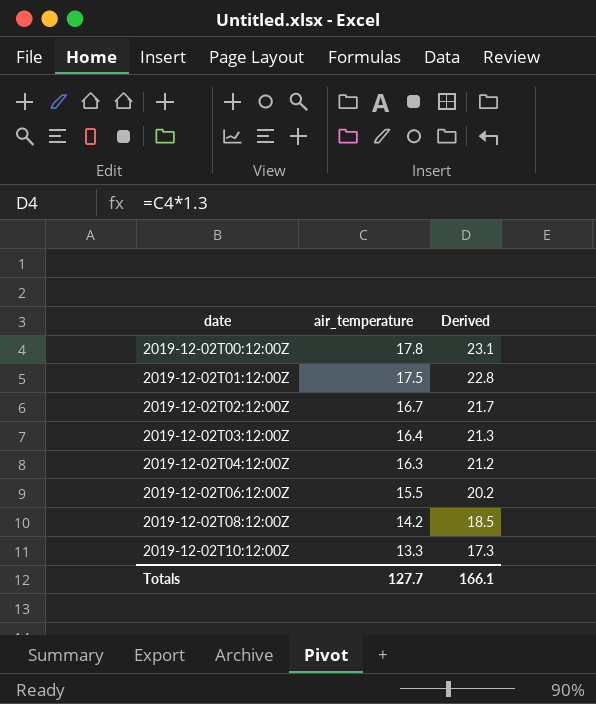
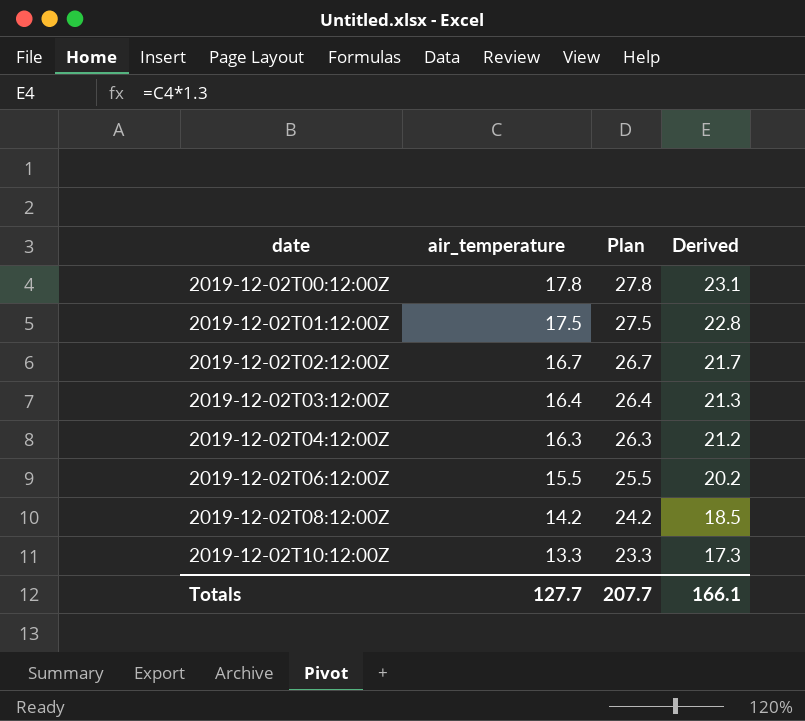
column Plan | formula: none -> [air_temperature] + 10

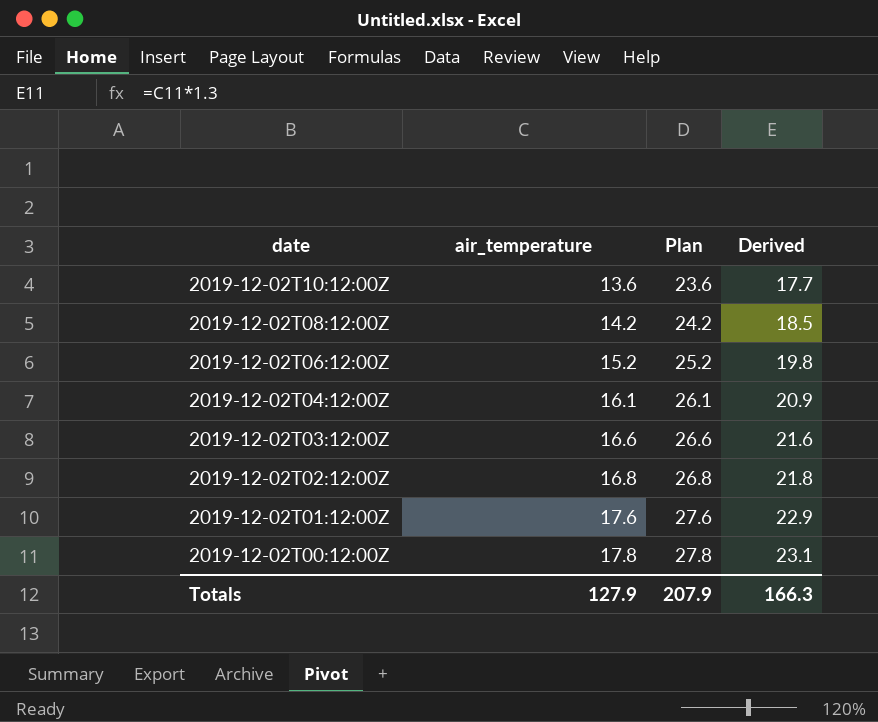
row order: date ascending -> date descending
2019-12-02T10:12:00Z | air_temperature: 13.3 -> 13.6
2019-12-02T10:12:00Z | Plan: 23.3 -> 23.6
2019-12-02T10:12:00Z | Derived: 17.3 -> 17.7
2019-12-02T06:12:00Z | air_temperature: 15.5 -> 15.2
2019-12-02T06:12:00Z | Plan: 25.5 -> 25.2
2019-12-02T06:12:00Z | Derived: 20.2 -> 19.8
2019-12-02T04:12:00Z | air_temperature: 16.3 -> 16.1
2019-12-02T04:12:00Z | Plan: 26.3 -> 26.1
2019-12-02T04:12:00Z | Derived: 21.2 -> 20.9
2019-12-02T03:12:00Z | air_temperature: 16.4 -> 16.6
2019-12-02T03:12:00Z | Plan: 26.4 -> 26.6
2019-12-02T03:12:00Z | Derived: 21.3 -> 21.6
2019-12-02T02:12:00Z | air_temperature: 16.7 -> 16.8
2019-12-02T02:12:00Z | Plan: 26.7 -> 26.8
2019-12-02T02:12:00Z | Derived: 21.7 -> 21.8
2019-12-02T01:12:00Z | air_temperature: 17.5 -> 17.6
2019-12-02T01:12:00Z | Plan: 27.5 -> 27.6
2019-12-02T01:12:00Z | Derived: 22.8 -> 22.9
Totals | air_temperature: 127.7 -> 127.9
Totals | Plan: 207.7 -> 207.9
Totals | Derived: 166.1 -> 166.3

